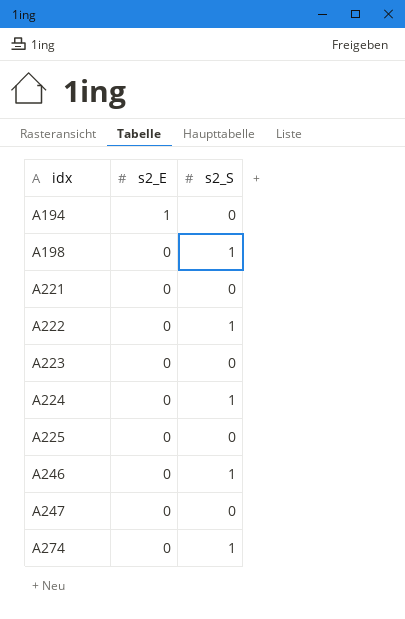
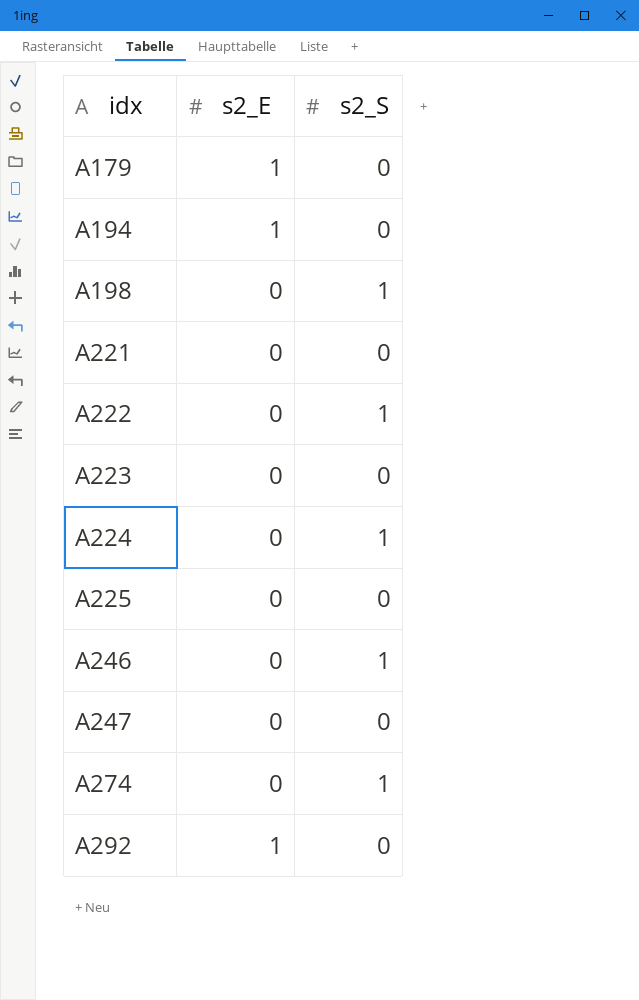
row A179: none -> 1 | 0
row A292: none -> 1 | 0

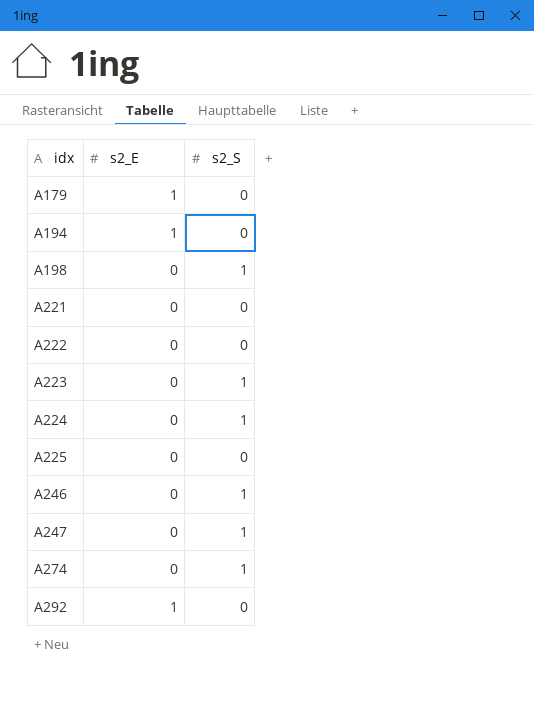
A222 | s2_S: 1 -> 0
A223 | s2_S: 0 -> 1
A247 | s2_S: 0 -> 1

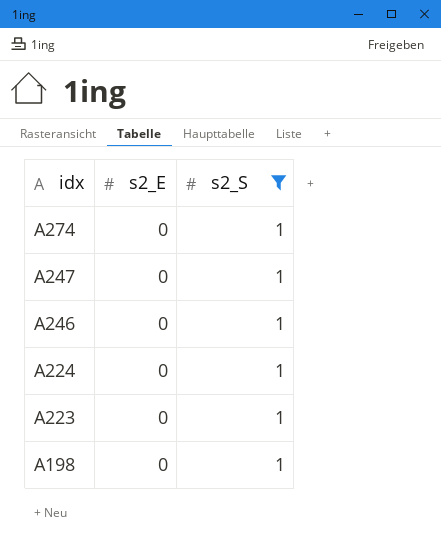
filter: none -> s2_S = 1
row order: idx ascending -> idx descending

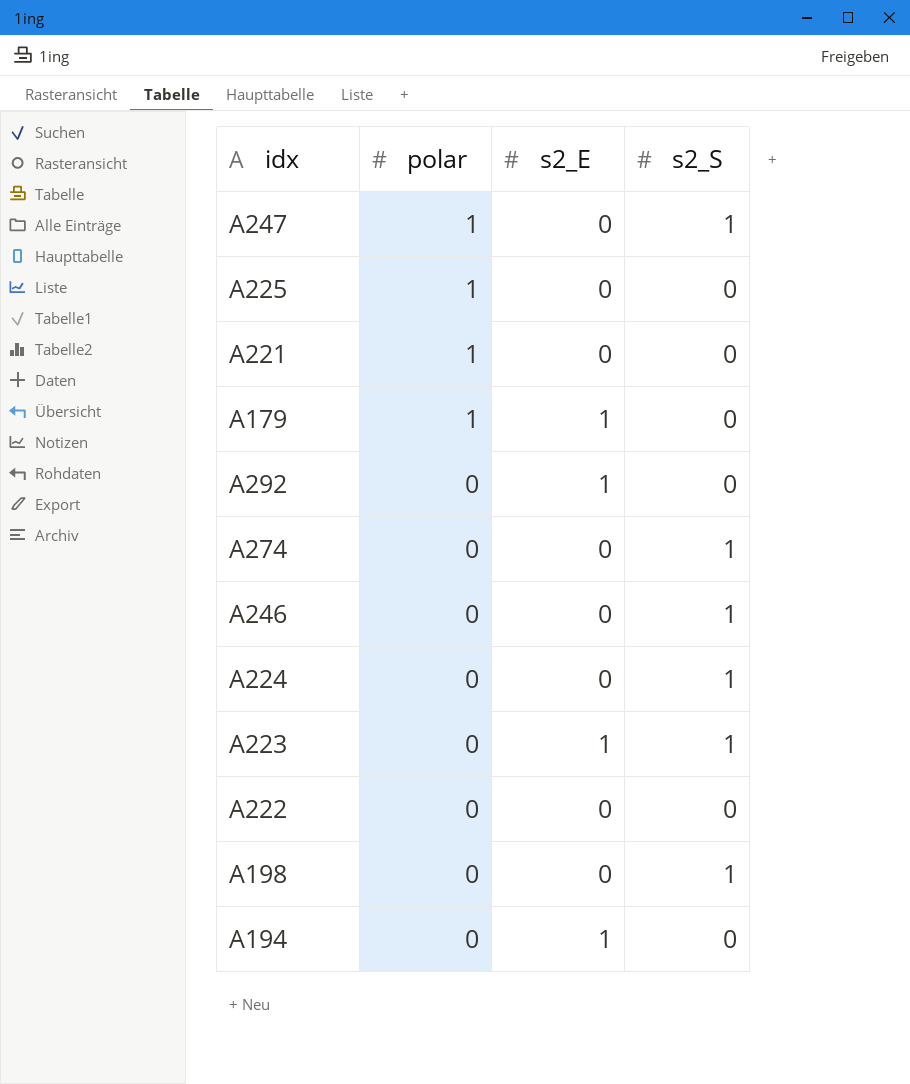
filter: s2_S = 1 -> none
row order: idx descending -> polar descending
column polar | position: none -> 2
A223 | s2_E: 0 -> 1

